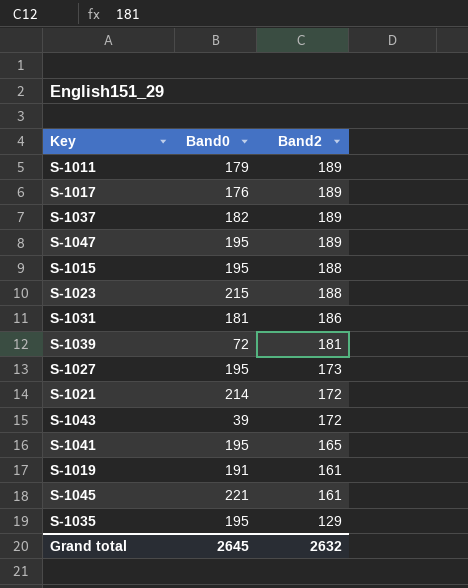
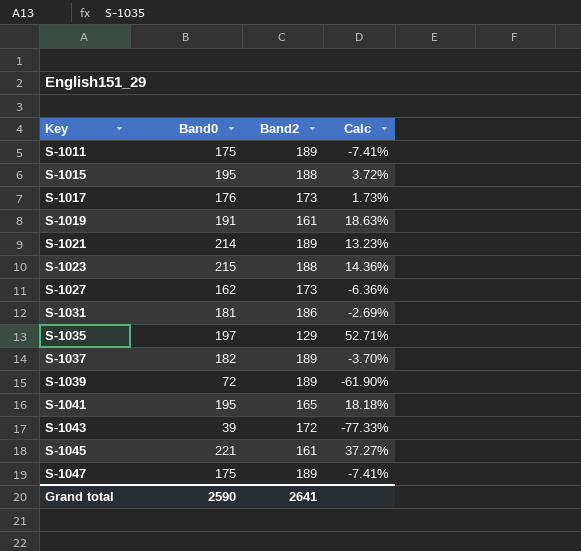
row order: Band2 descending -> Key ascending
column Calc | formula: none -> ([Band0] - [Band2]) / [Band2]
S-1011 | Band0: 179 -> 175
S-1017 | Band2: 189 -> 173
S-1021 | Band2: 172 -> 189
S-1027 | Band0: 195 -> 162
S-1035 | Band0: 195 -> 197
S-1039 | Band2: 181 -> 189
S-1047 | Band0: 195 -> 175
Grand total | Band0: 2645 -> 2590
Grand total | Band2: 2632 -> 2641

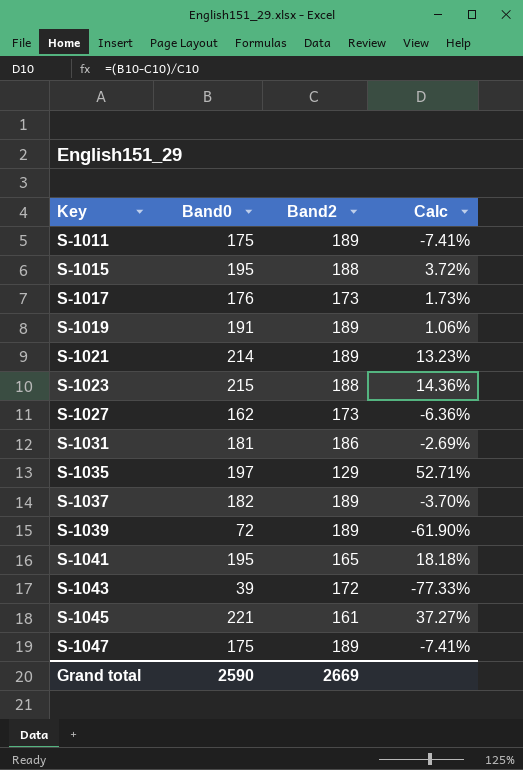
S-1019 | Band2: 161 -> 189
S-1019 | Calc: 18.63% -> 1.06%
Grand total | Band2: 2641 -> 2669

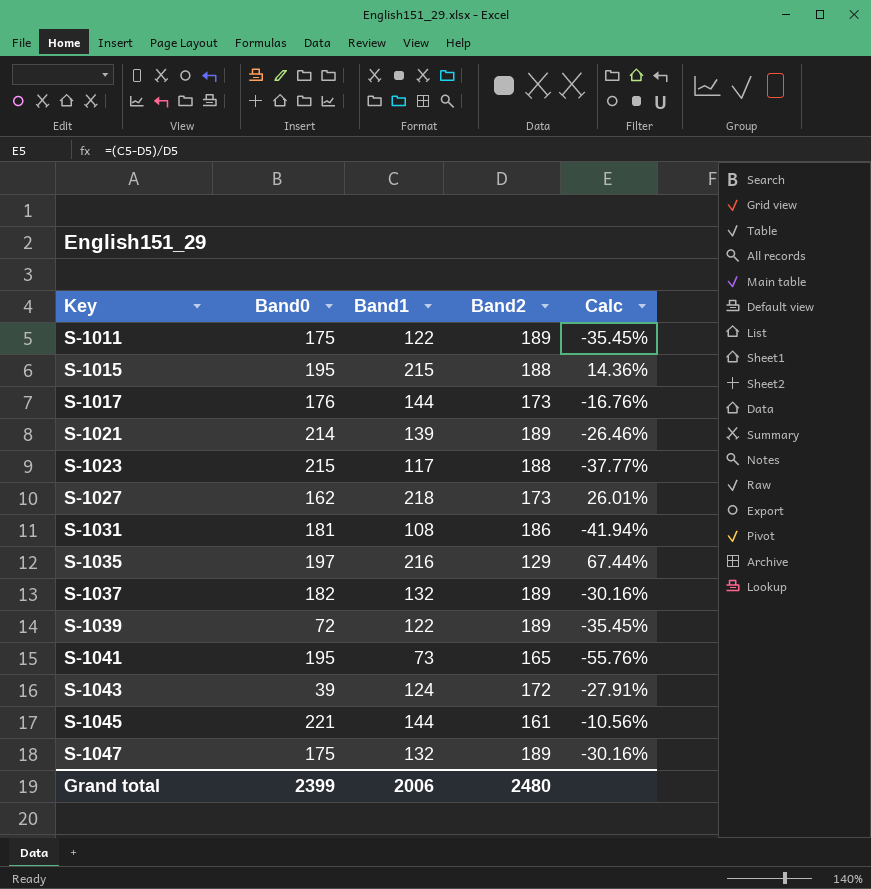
column Band1 | position: none -> 3
column Calc | formula: ([Band0] - [Band2]) / [Band2] -> ([Band1] - [Band2]) / [Band2]
row S-1019: 191 | 189 | 1.06% -> none
Grand total | Band0: 2590 -> 2399
Grand total | Band2: 2669 -> 2480

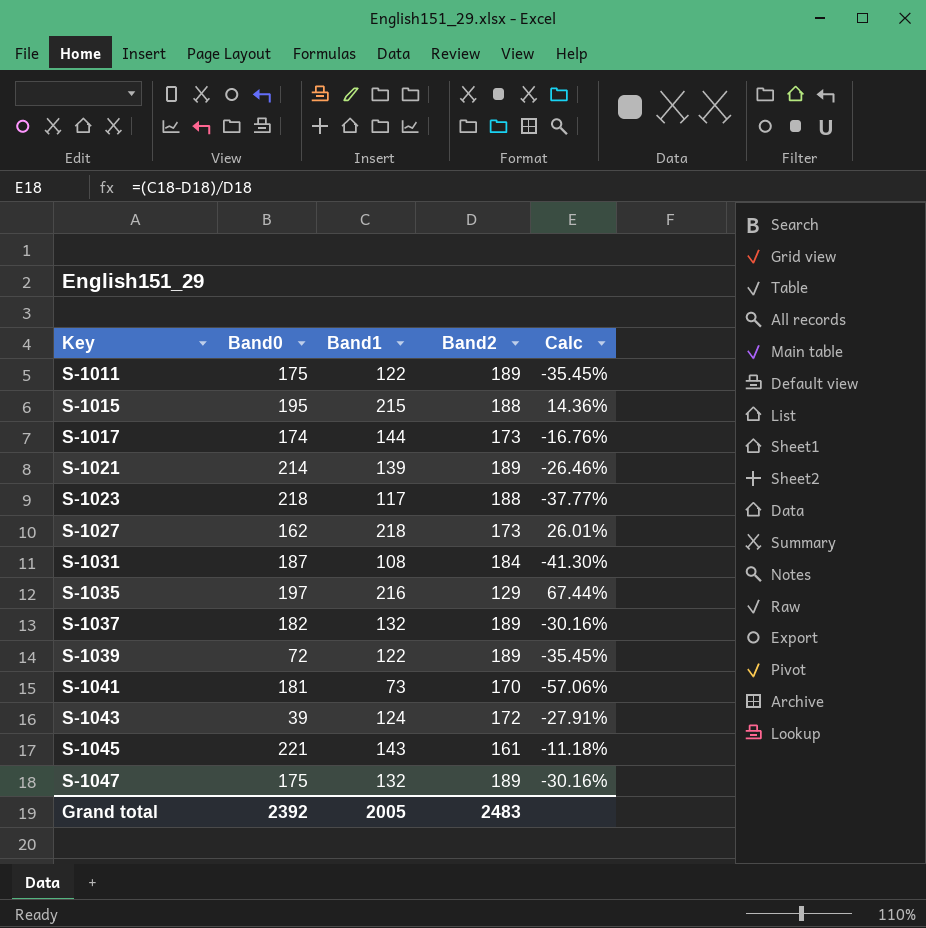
S-1017 | Band0: 176 -> 174
S-1023 | Band0: 215 -> 218
S-1031 | Band0: 181 -> 187
S-1031 | Band2: 186 -> 184
S-1031 | Calc: -41.94% -> -41.30%
S-1041 | Band0: 195 -> 181
S-1041 | Band2: 165 -> 170
S-1041 | Calc: -55.76% -> -57.06%
S-1045 | Band1: 144 -> 143
S-1045 | Calc: -10.56% -> -11.18%
Grand total | Band0: 2399 -> 2392
Grand total | Band1: 2006 -> 2005
Grand total | Band2: 2480 -> 2483

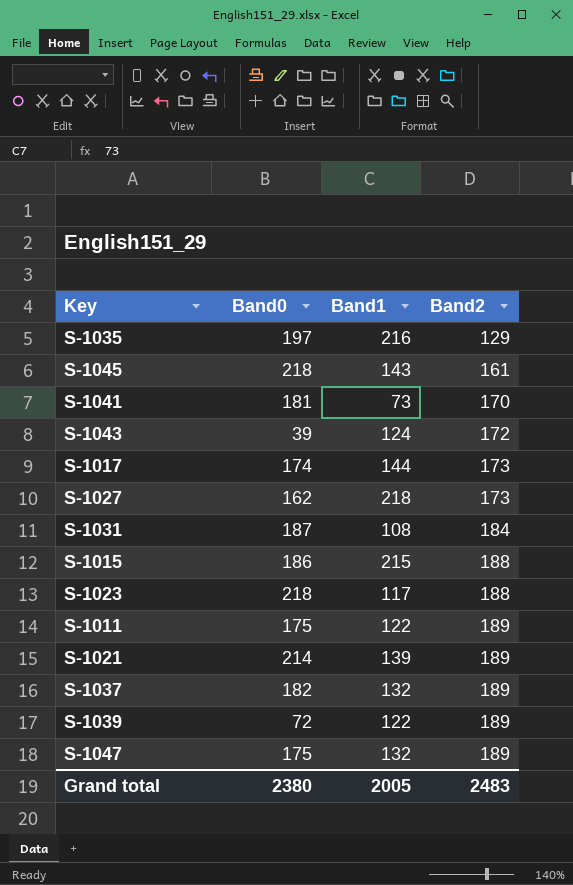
row order: Key ascending -> Band2 ascending
column Calc | formula: ([Band1] - [Band2]) / [Band2] -> none
S-1045 | Band0: 221 -> 218
S-1015 | Band0: 195 -> 186
Grand total | Band0: 2392 -> 2380

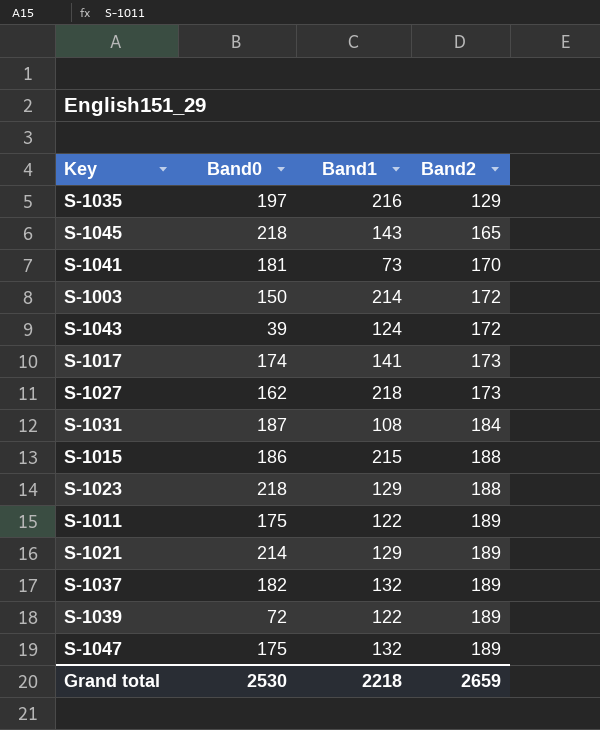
S-1045 | Band2: 161 -> 165
row S-1003: none -> 150 | 214 | 172
S-1017 | Band1: 144 -> 141
S-1023 | Band1: 117 -> 129
S-1021 | Band1: 139 -> 129
Grand total | Band0: 2380 -> 2530
Grand total | Band1: 2005 -> 2218
Grand total | Band2: 2483 -> 2659

